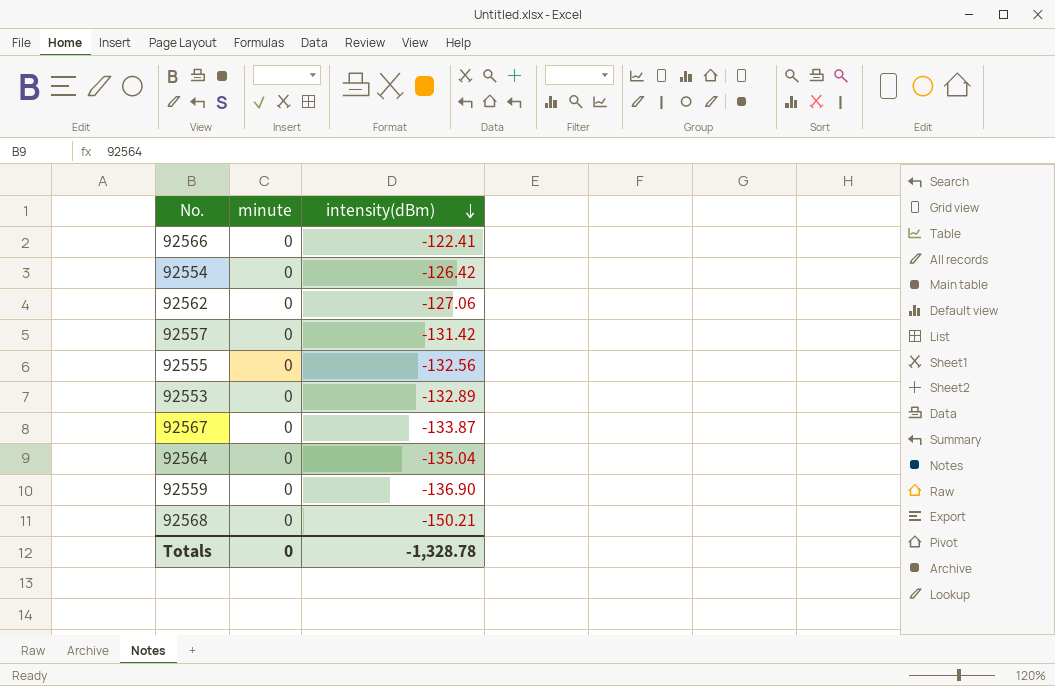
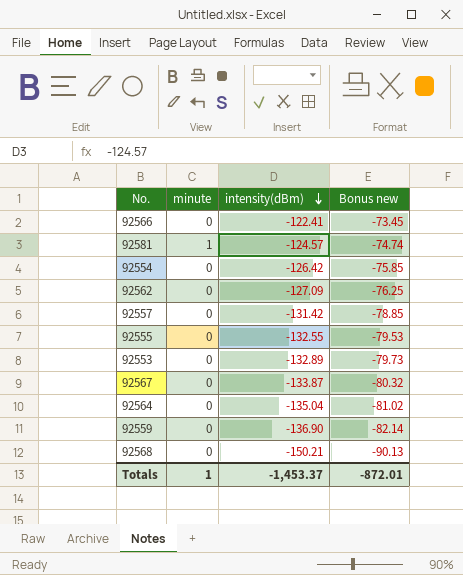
column Bonus new | formula: none -> [intensity(dBm)] * 0.6
row 92581: none -> 1 | -124.57 | -74.74
92562 | intensity(dBm): -127.06 -> -127.09
92555 | intensity(dBm): -132.56 -> -132.55
Totals | minute: 0 -> 1
Totals | intensity(dBm): -1,328.78 -> -1,453.37

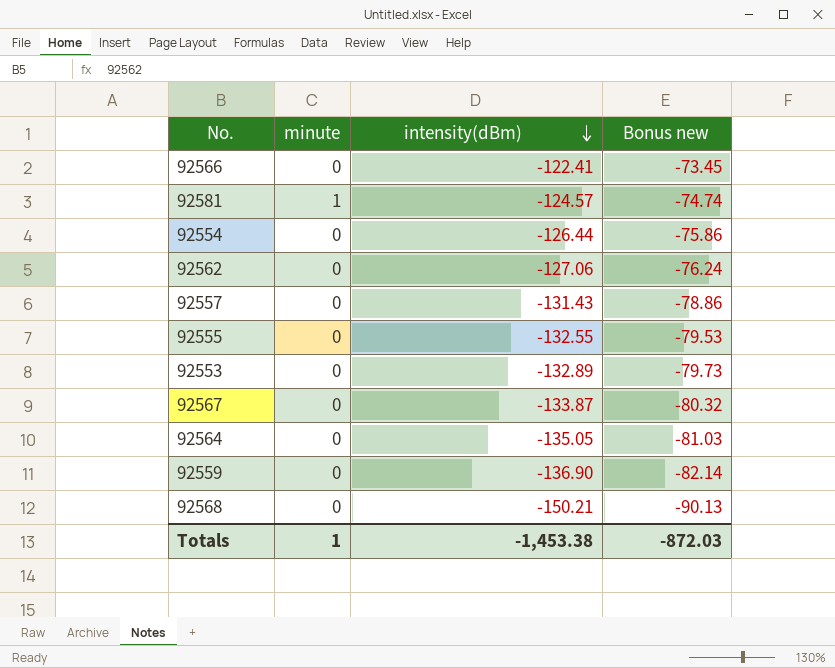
92554 | intensity(dBm): -126.42 -> -126.44
92554 | Bonus new: -75.85 -> -75.86
92562 | intensity(dBm): -127.09 -> -127.06
92562 | Bonus new: -76.25 -> -76.24
92557 | intensity(dBm): -131.42 -> -131.43
92557 | Bonus new: -78.85 -> -78.86
92564 | intensity(dBm): -135.04 -> -135.05
92564 | Bonus new: -81.02 -> -81.03
Totals | intensity(dBm): -1,453.37 -> -1,453.38
Totals | Bonus new: -872.01 -> -872.03

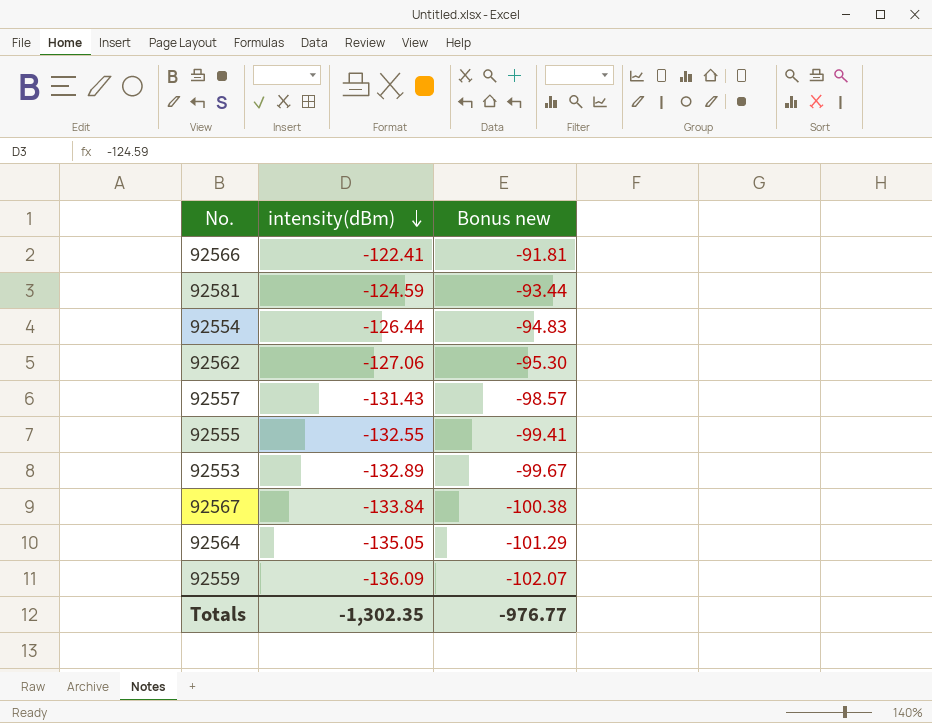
column minute | position: 2 -> none
column Bonus new | formula: [intensity(dBm)] * 0.6 -> [intensity(dBm)] * 0.75
row 92568: 0 | -150.21 | -90.13 -> none
92581 | intensity(dBm): -124.57 -> -124.59
92567 | intensity(dBm): -133.87 -> -133.84
92559 | intensity(dBm): -136.90 -> -136.09
Totals | intensity(dBm): -1,453.38 -> -1,302.35
Totals | Bonus new: -872.03 -> -976.77

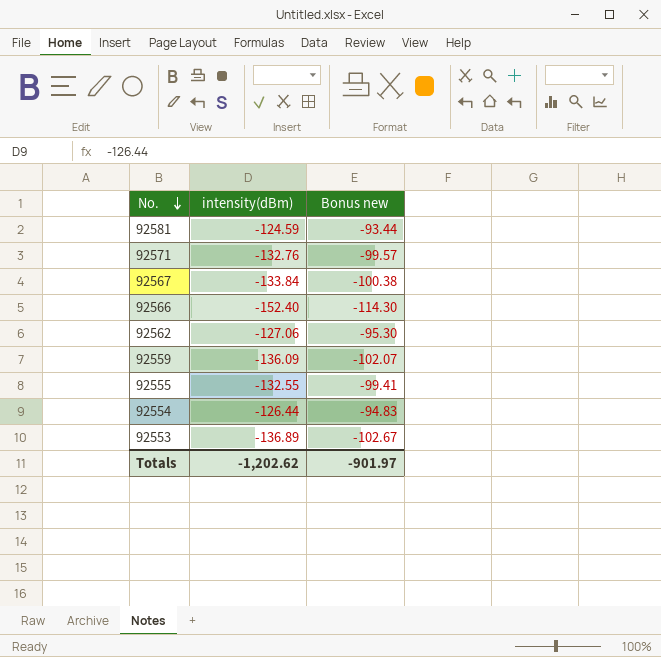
row order: intensity(dBm) descending -> No. descending
row 92557: -131.43 | -98.57 -> none
row 92564: -135.05 | -101.29 -> none
row 92571: none -> -132.76 | -99.57
92566 | intensity(dBm): -122.41 -> -152.40
92566 | Bonus new: -91.81 -> -114.30
92553 | intensity(dBm): -132.89 -> -136.89
92553 | Bonus new: -99.67 -> -102.67
Totals | intensity(dBm): -1,302.35 -> -1,202.62
Totals | Bonus new: -976.77 -> -901.97

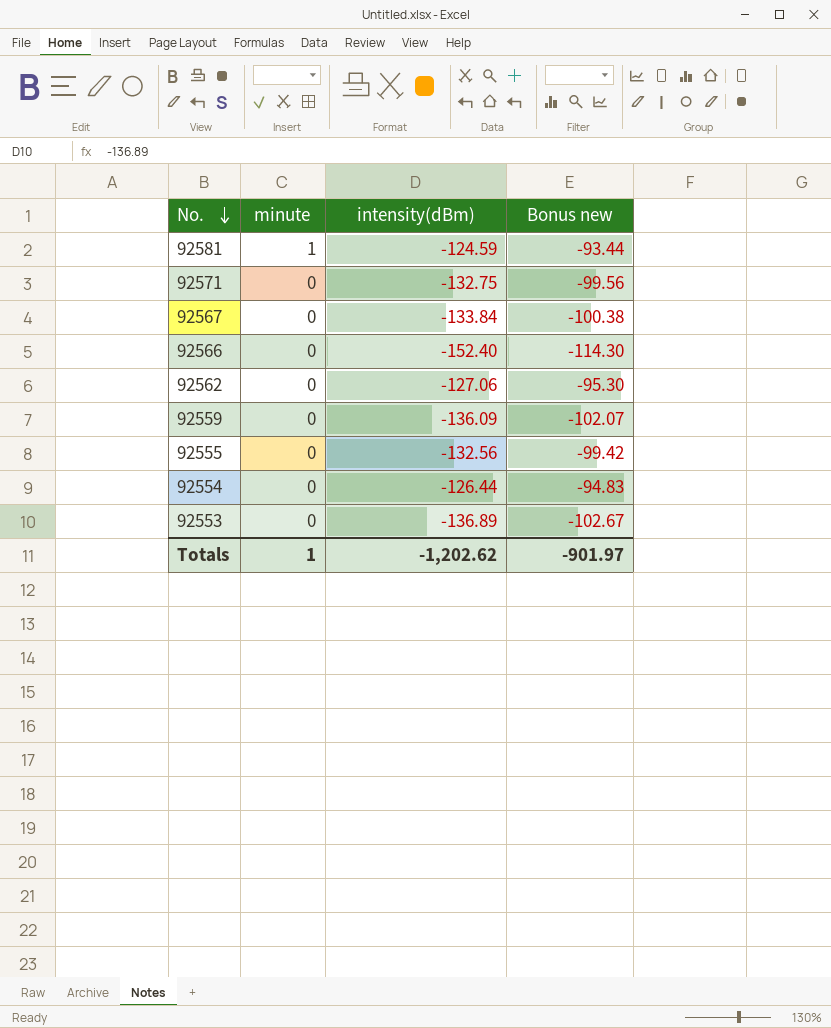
column minute | position: none -> 2
92571 | intensity(dBm): -132.76 -> -132.75
92571 | Bonus new: -99.57 -> -99.56
92555 | intensity(dBm): -132.55 -> -132.56
92555 | Bonus new: -99.41 -> -99.42

